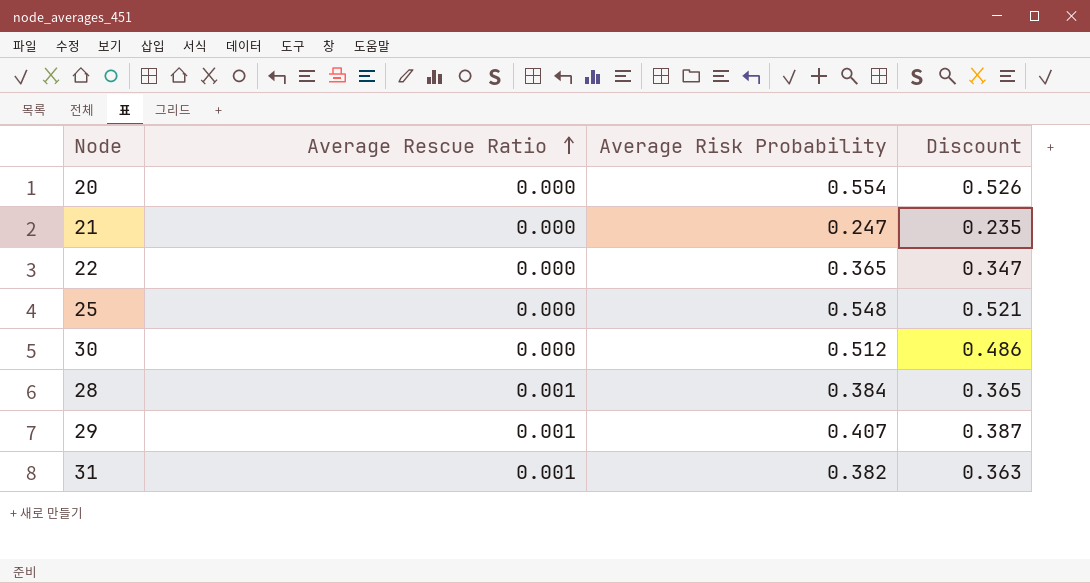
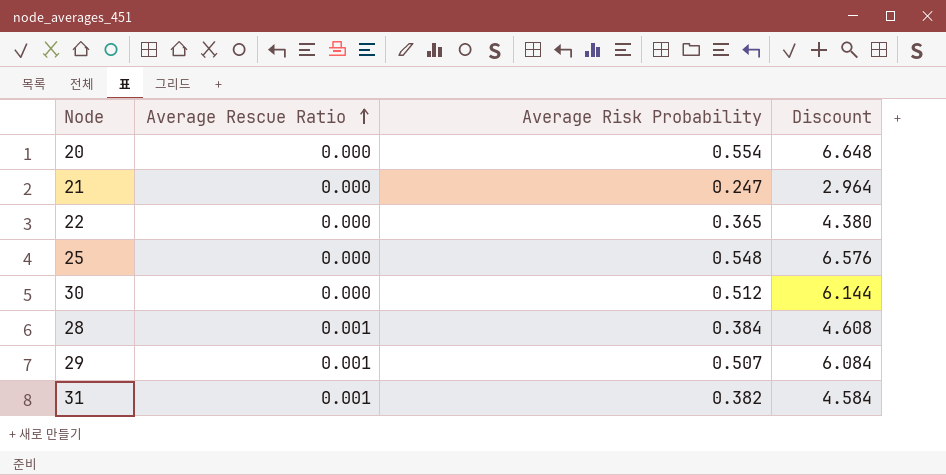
column Discount | formula: [Average Risk Probability] * 0.95 -> [Average Risk Probability] * 12
29 | Average Risk Probability: 0.407 -> 0.507

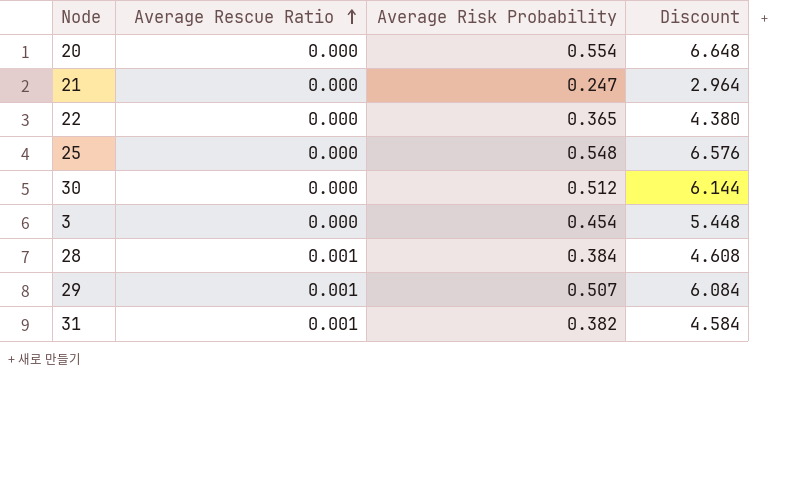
row 3: none -> 0.000 | 0.454 | 5.448

